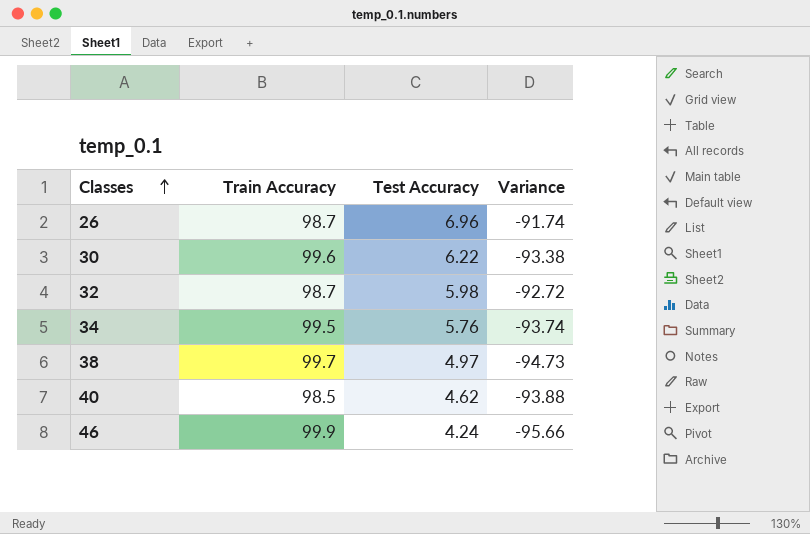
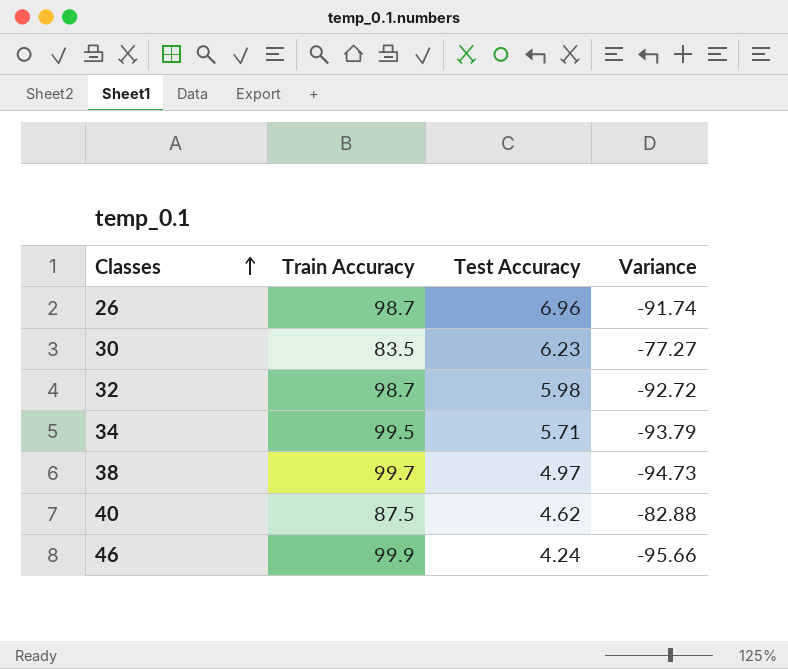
30 | Train Accuracy: 99.6 -> 83.5
30 | Test Accuracy: 6.22 -> 6.23
30 | Variance: -93.38 -> -77.27
34 | Test Accuracy: 5.76 -> 5.71
34 | Variance: -93.74 -> -93.79
40 | Train Accuracy: 98.5 -> 87.5
40 | Variance: -93.88 -> -82.88

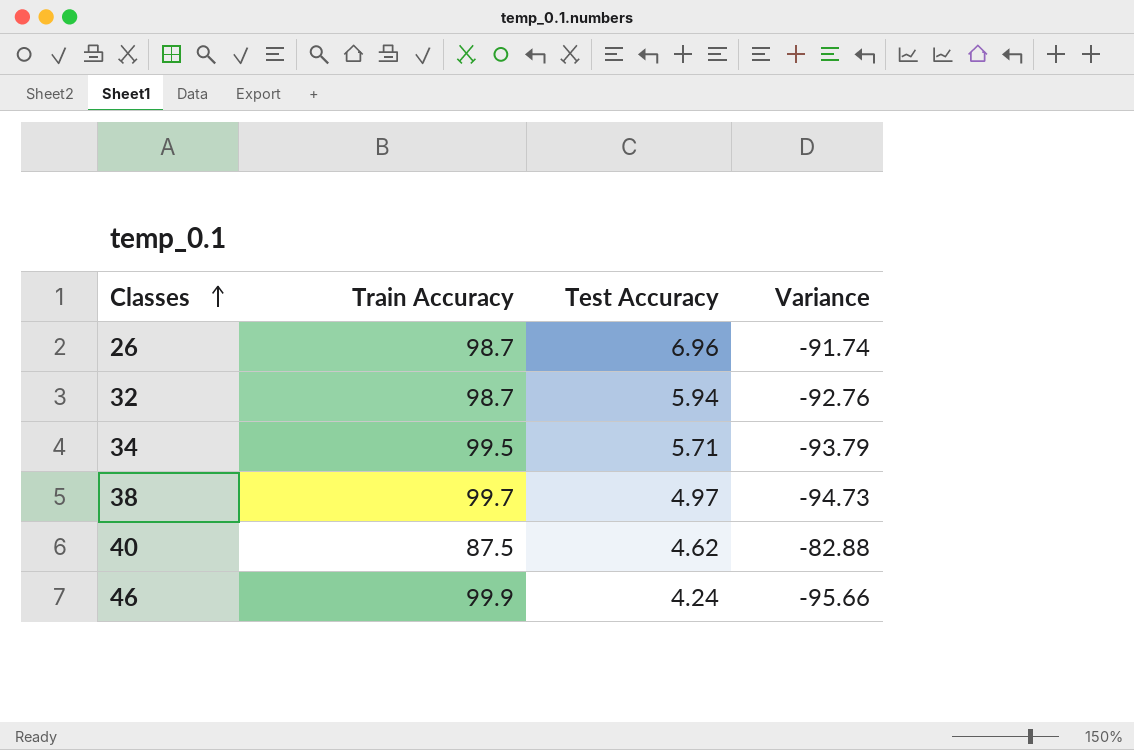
row 30: 83.5 | 6.23 | -77.27 -> none
32 | Test Accuracy: 5.98 -> 5.94
32 | Variance: -92.72 -> -92.76

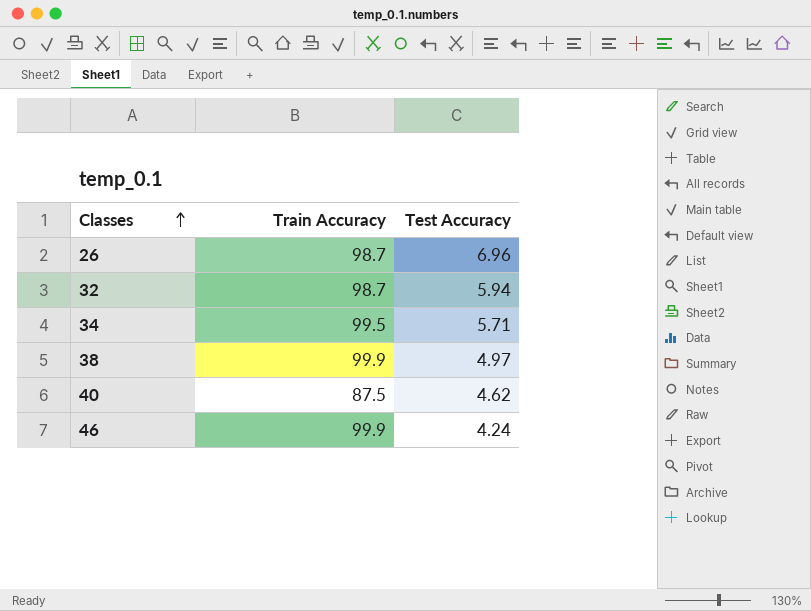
column Variance | formula: [Test Accuracy] - [Train Accuracy] -> none
38 | Train Accuracy: 99.7 -> 99.9

